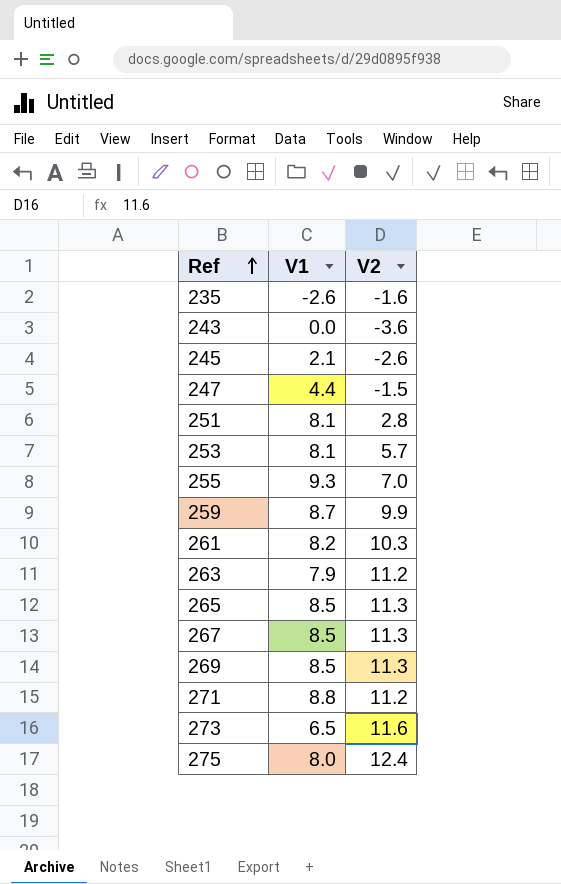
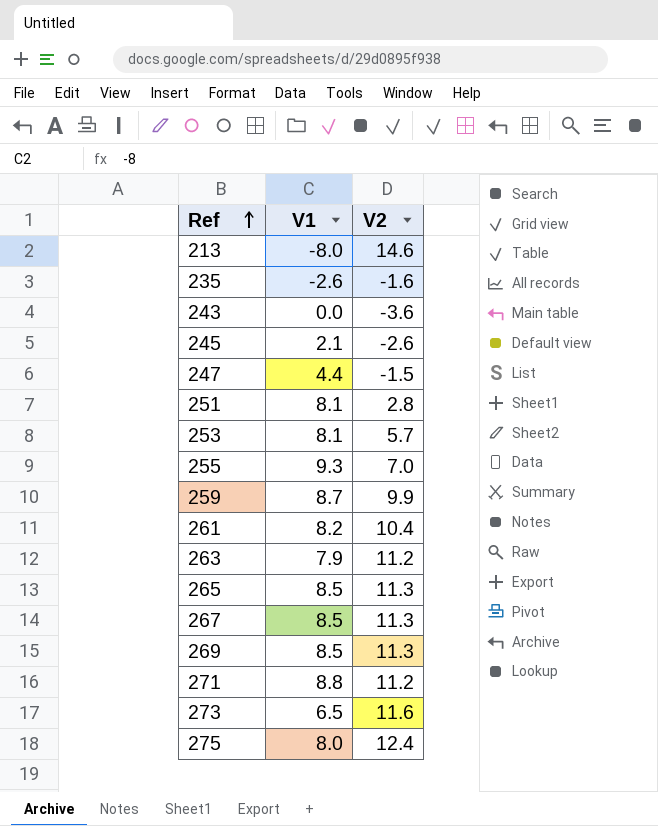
row 213: none -> -8.0 | 14.6
261 | V2: 10.3 -> 10.4

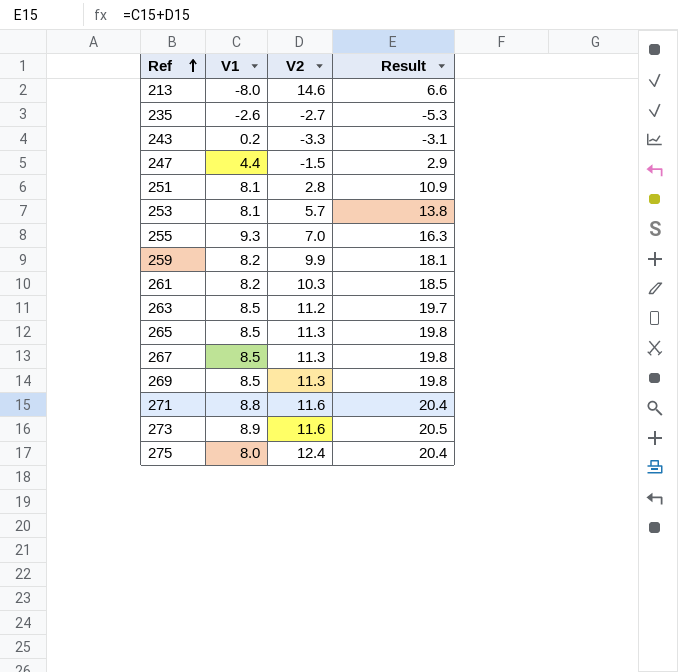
column Result | formula: none -> [V1] + [V2]
row 245: 2.1 | -2.6 -> none
235 | V2: -1.6 -> -2.7
243 | V1: 0.0 -> 0.2
243 | V2: -3.6 -> -3.3
259 | V1: 8.7 -> 8.2
261 | V2: 10.4 -> 10.3
263 | V1: 7.9 -> 8.5
271 | V2: 11.2 -> 11.6
273 | V1: 6.5 -> 8.9

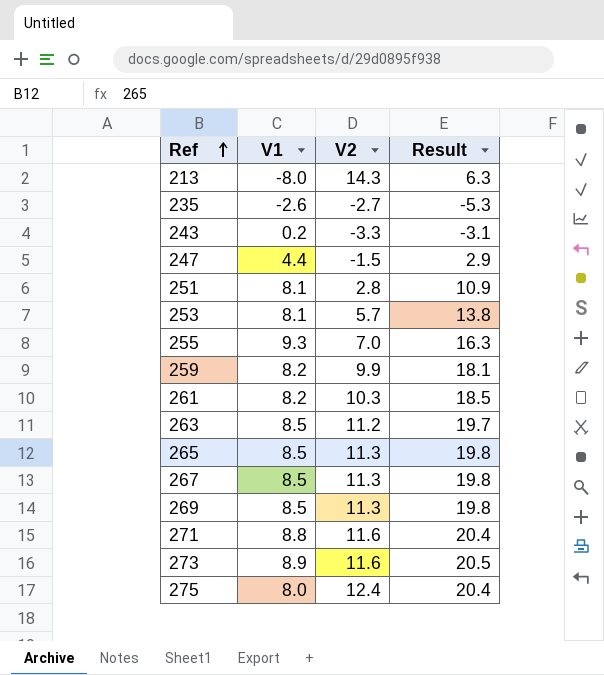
213 | V2: 14.6 -> 14.3
213 | Result: 6.6 -> 6.3

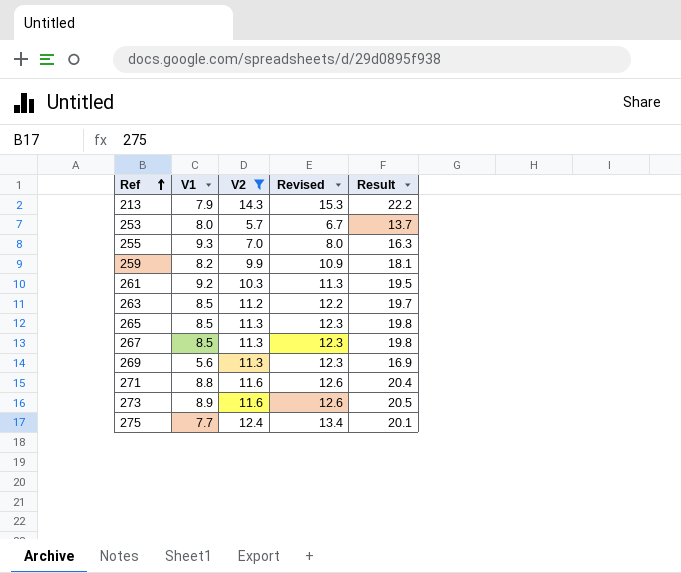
filter: none -> V2 >= 5.7
column Revised | formula: none -> [V2] + 1
213 | V1: -8.0 -> 7.9
213 | Result: 6.3 -> 22.2
253 | V1: 8.1 -> 8.0
253 | Result: 13.8 -> 13.7
261 | V1: 8.2 -> 9.2
261 | Result: 18.5 -> 19.5
269 | V1: 8.5 -> 5.6
269 | Result: 19.8 -> 16.9
275 | V1: 8.0 -> 7.7
275 | Result: 20.4 -> 20.1

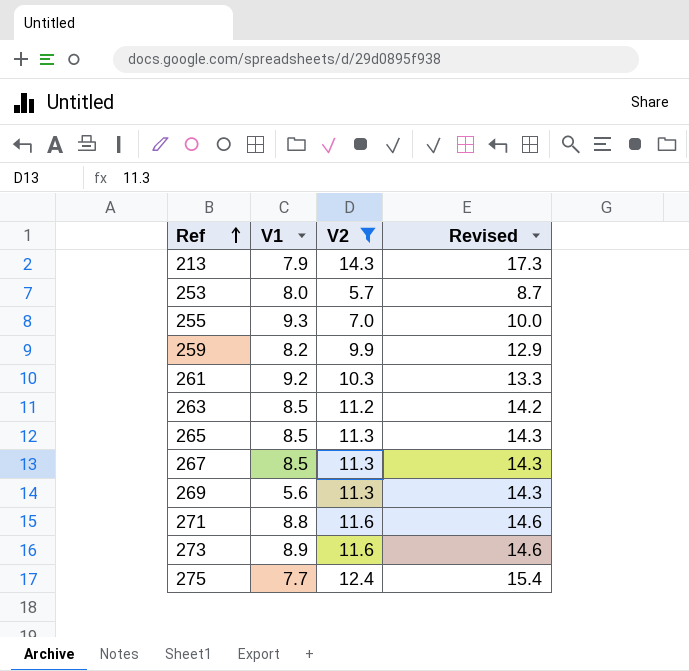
column Result | formula: [V1] + [V2] -> none
column Revised | formula: [V2] + 1 -> [V2] + 3

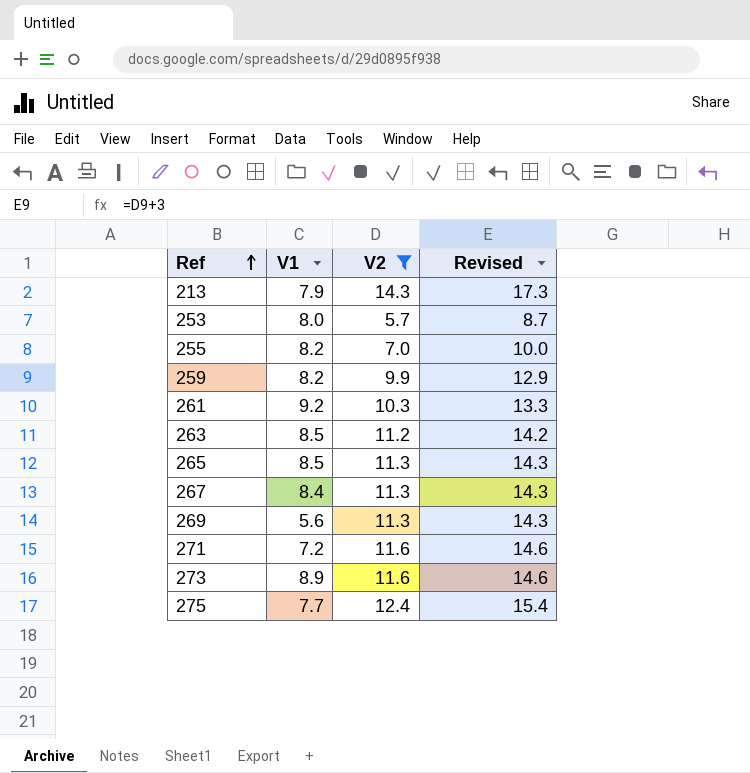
255 | V1: 9.3 -> 8.2
267 | V1: 8.5 -> 8.4
271 | V1: 8.8 -> 7.2

